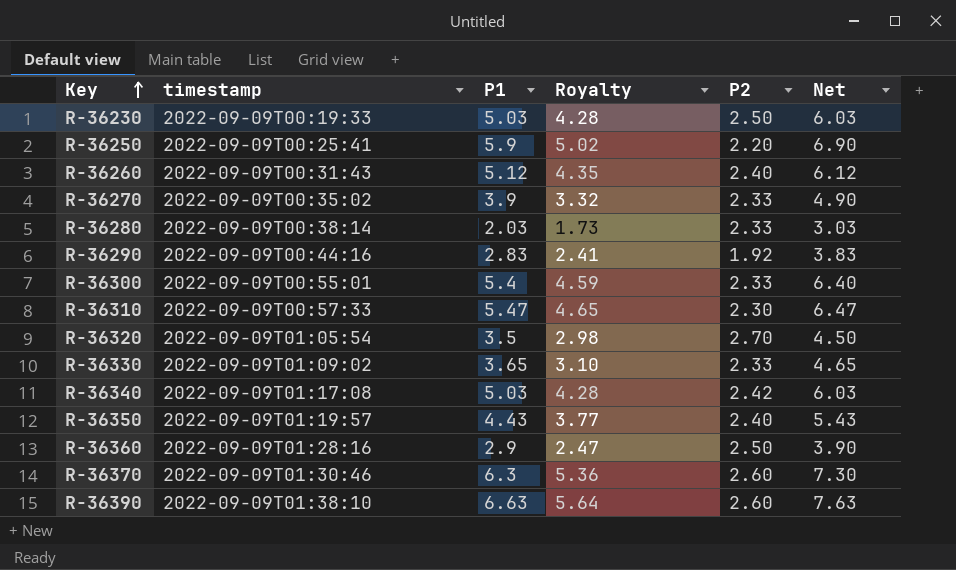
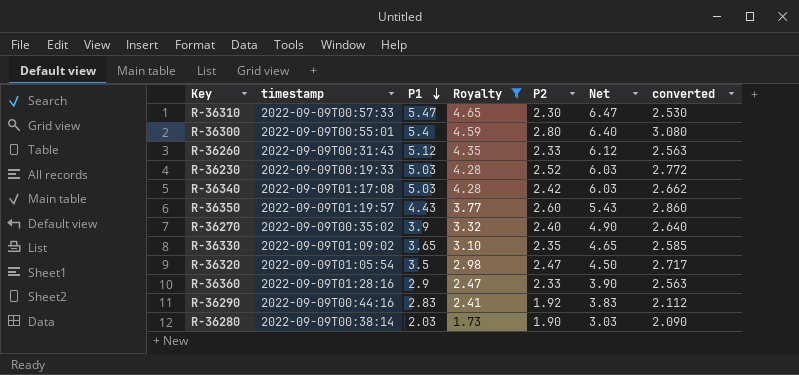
filter: none -> Royalty <= 4.65
row order: Key ascending -> P1 descending
column converted | formula: none -> [P2] * 1.1
R-36300 | P2: 2.33 -> 2.80
R-36260 | P2: 2.40 -> 2.33
R-36230 | P2: 2.50 -> 2.52
R-36350 | P2: 2.40 -> 2.60
R-36270 | P2: 2.33 -> 2.40
R-36330 | P2: 2.33 -> 2.35
R-36320 | P2: 2.70 -> 2.47
R-36360 | P2: 2.50 -> 2.33
R-36280 | P2: 2.33 -> 1.90

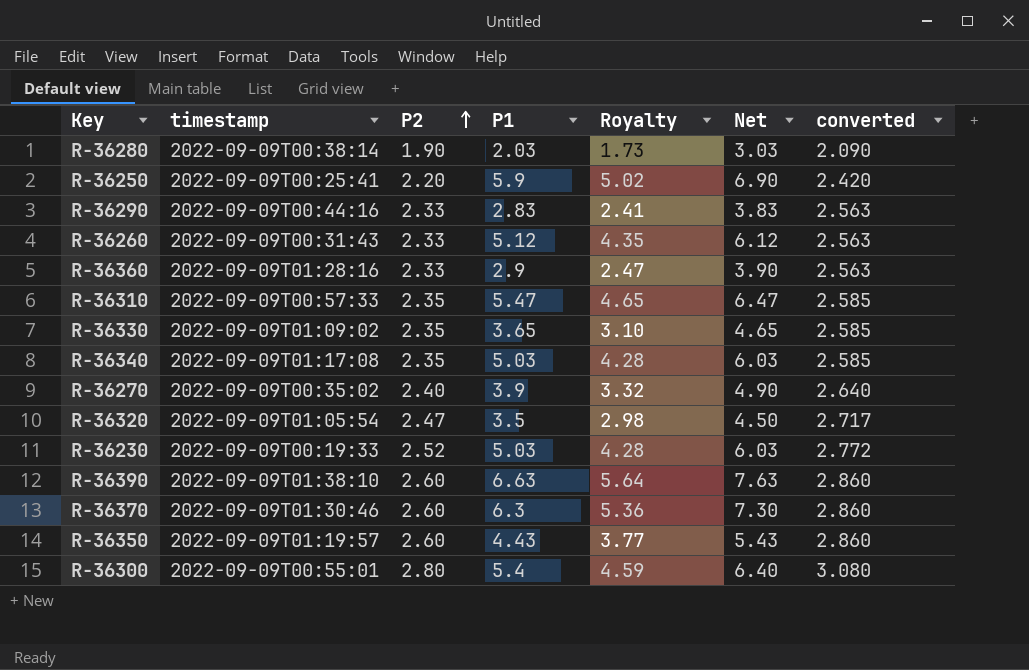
filter: Royalty <= 4.65 -> none
row order: P1 descending -> P2 ascending
column P2 | position: 5 -> 3
R-36290 | P2: 1.92 -> 2.33
R-36290 | converted: 2.112 -> 2.563
R-36310 | P2: 2.30 -> 2.35
R-36310 | converted: 2.530 -> 2.585
R-36340 | P2: 2.42 -> 2.35
R-36340 | converted: 2.662 -> 2.585

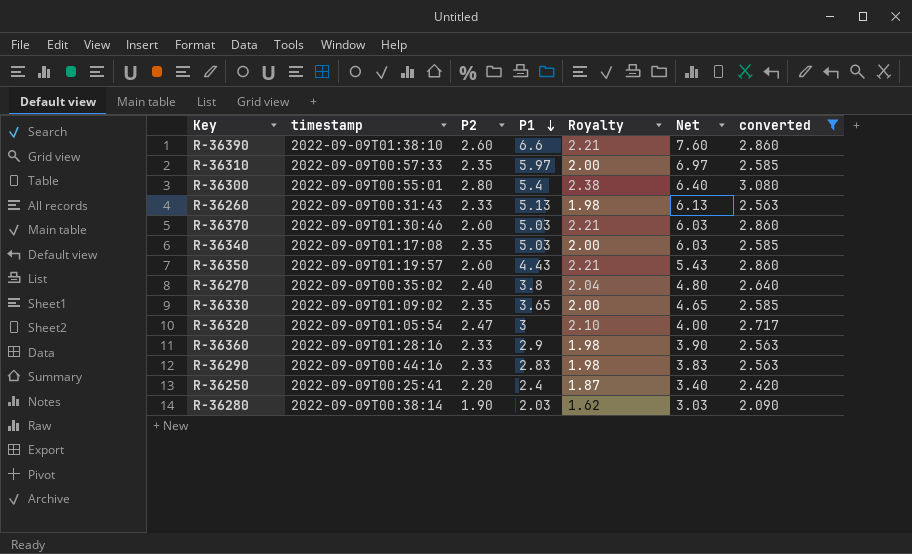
filter: none -> converted != 2.772
row order: P2 ascending -> P1 descending
column Royalty | formula: [P1] * 0.85 -> [P2] * 0.85
R-36390 | P1: 6.63 -> 6.6
R-36390 | Net: 7.63 -> 7.60
R-36310 | P1: 5.47 -> 5.97
R-36310 | Net: 6.47 -> 6.97
R-36260 | P1: 5.12 -> 5.13
R-36260 | Net: 6.12 -> 6.13
R-36370 | P1: 6.3 -> 5.03
R-36370 | Net: 7.30 -> 6.03
R-36270 | P1: 3.9 -> 3.8
R-36270 | Net: 4.90 -> 4.80
R-36320 | P1: 3.5 -> 3
R-36320 | Net: 4.50 -> 4.00
R-36250 | P1: 5.9 -> 2.4
R-36250 | Net: 6.90 -> 3.40

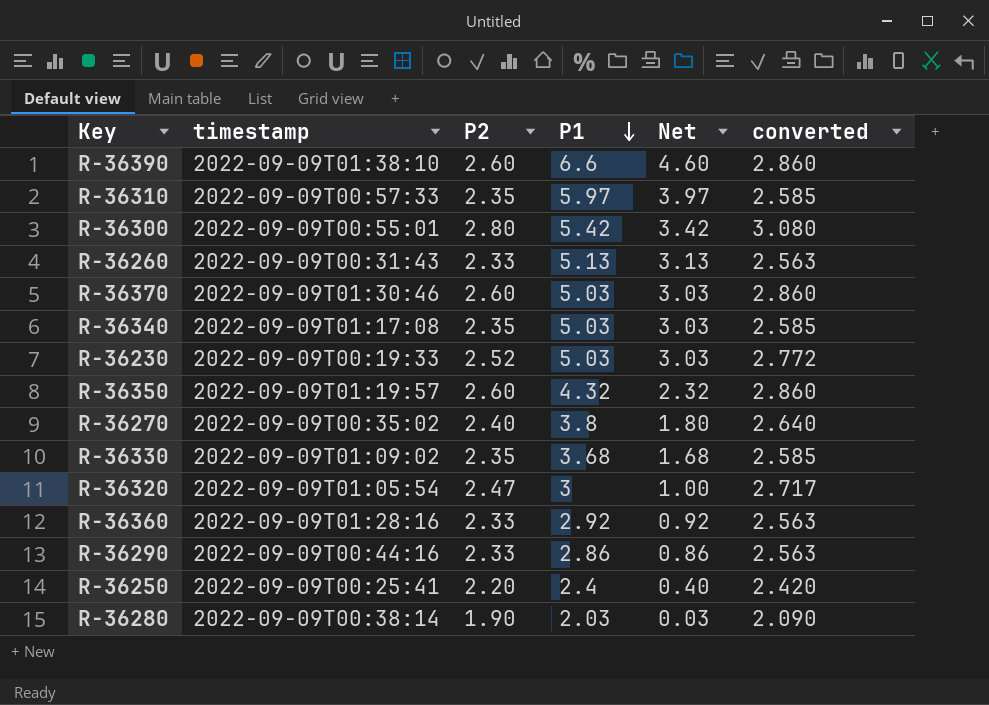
filter: converted != 2.772 -> none
column Royalty | formula: [P2] * 0.85 -> none
column Net | formula: [P1] + 1 -> [P1] - 2
R-36300 | P1: 5.4 -> 5.42
R-36350 | P1: 4.43 -> 4.32
R-36330 | P1: 3.65 -> 3.68
R-36360 | P1: 2.9 -> 2.92
R-36290 | P1: 2.83 -> 2.86

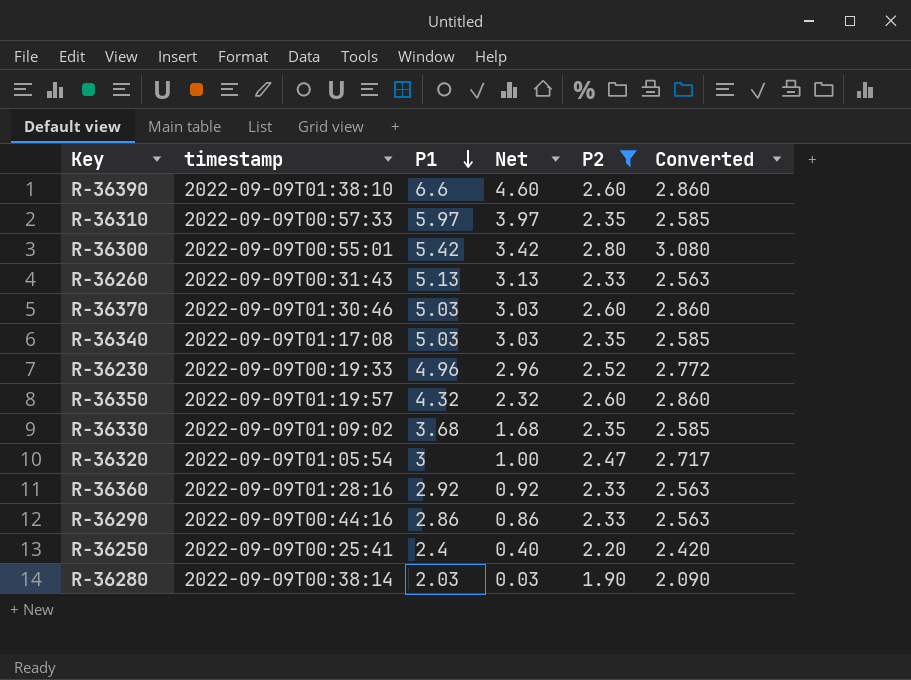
filter: none -> P2 != 2.40
column P2 | position: 3 -> 5
column name: converted -> Converted
R-36230 | P1: 5.03 -> 4.96
R-36230 | Net: 3.03 -> 2.96

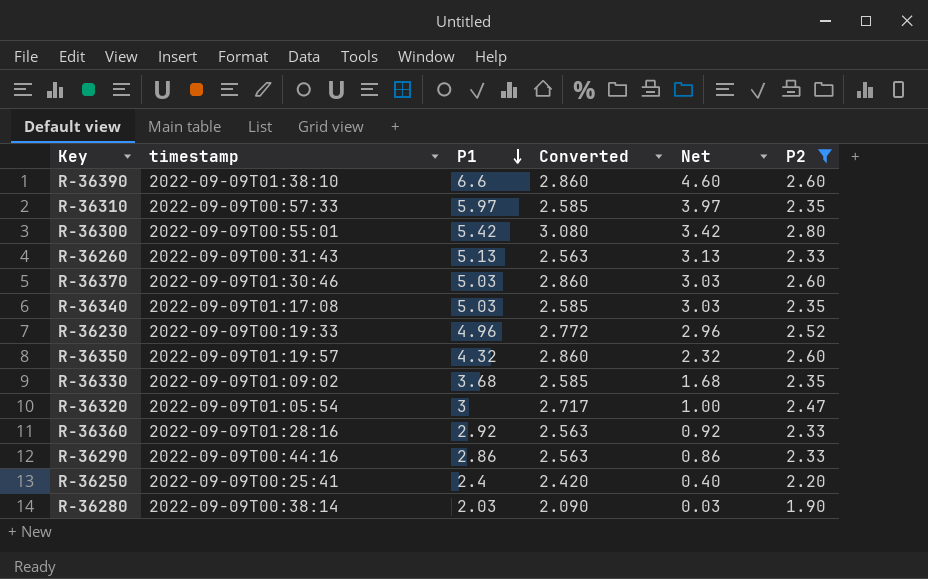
column Converted | position: 6 -> 4

